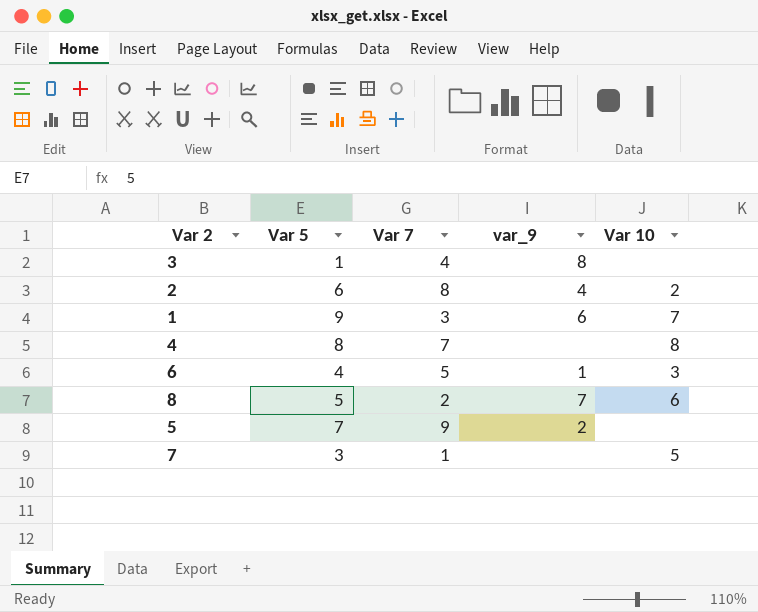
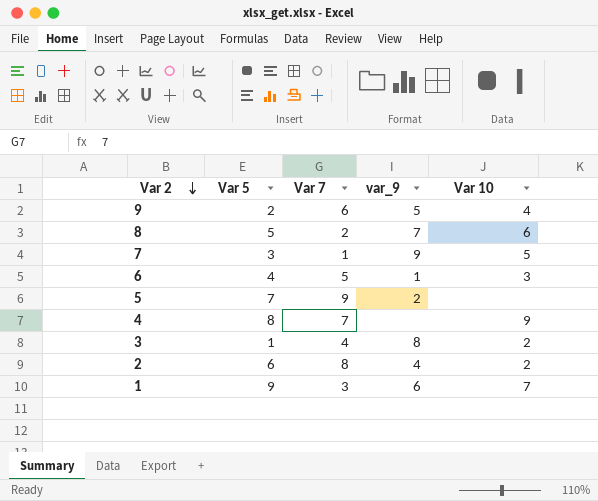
row order: none -> Var 2 descending
row 9: none -> 2 | 6 | 5 | 4
7 | var_9: none -> 9
4 | Var 10: 8 -> 9
3 | Var 10: none -> 2

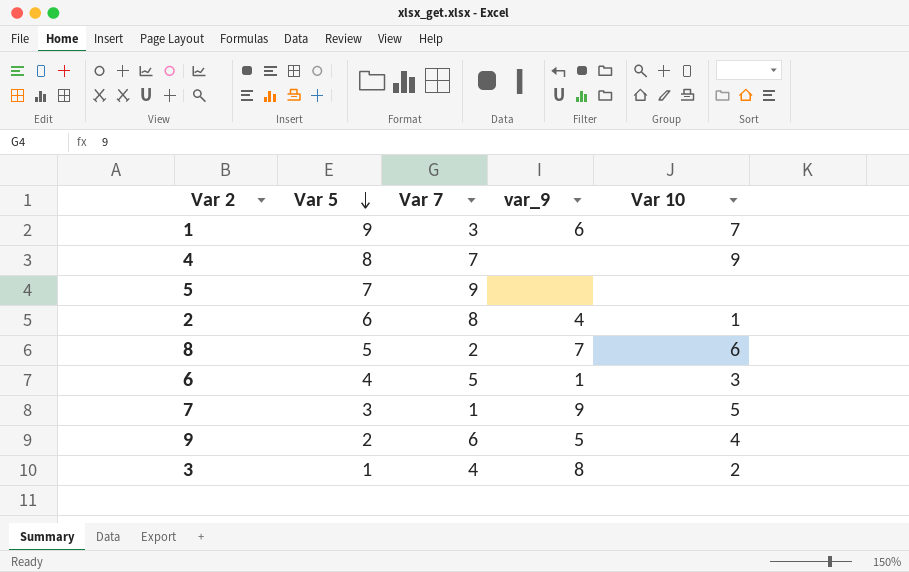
row order: Var 2 descending -> Var 5 descending
5 | var_9: 2 -> none
2 | Var 10: 2 -> 1

